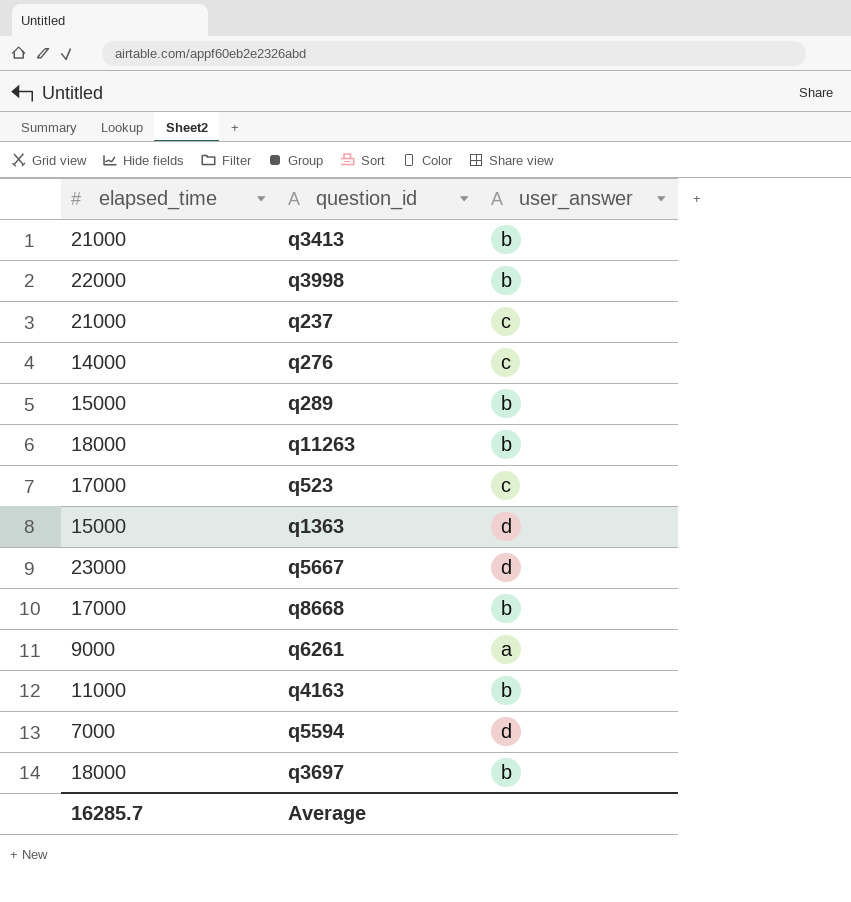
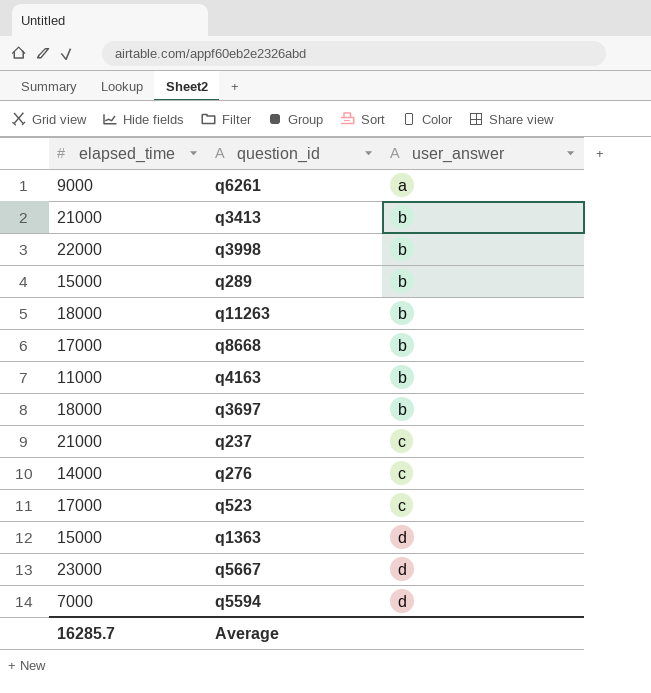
row order: none -> user_answer ascending

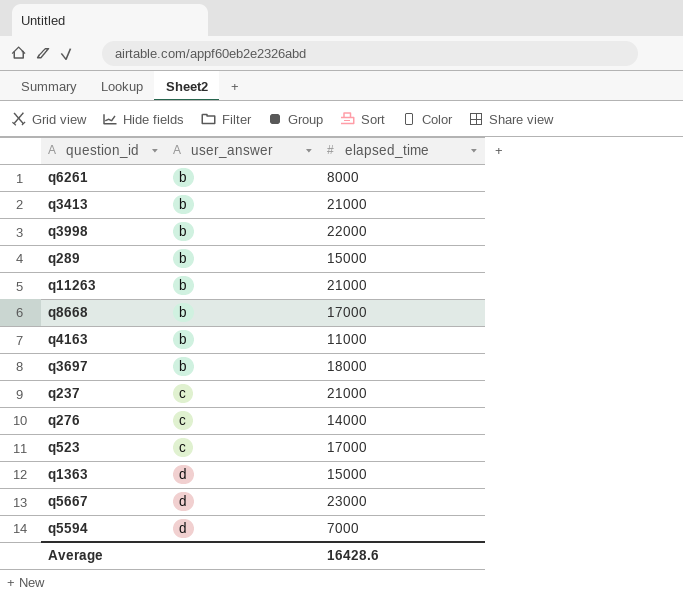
column elapsed_time | position: 1 -> 3
q6261 | user_answer: a -> b
q6261 | elapsed_time: 9000 -> 8000
q11263 | elapsed_time: 18000 -> 21000
Average | elapsed_time: 16285.7 -> 16428.6

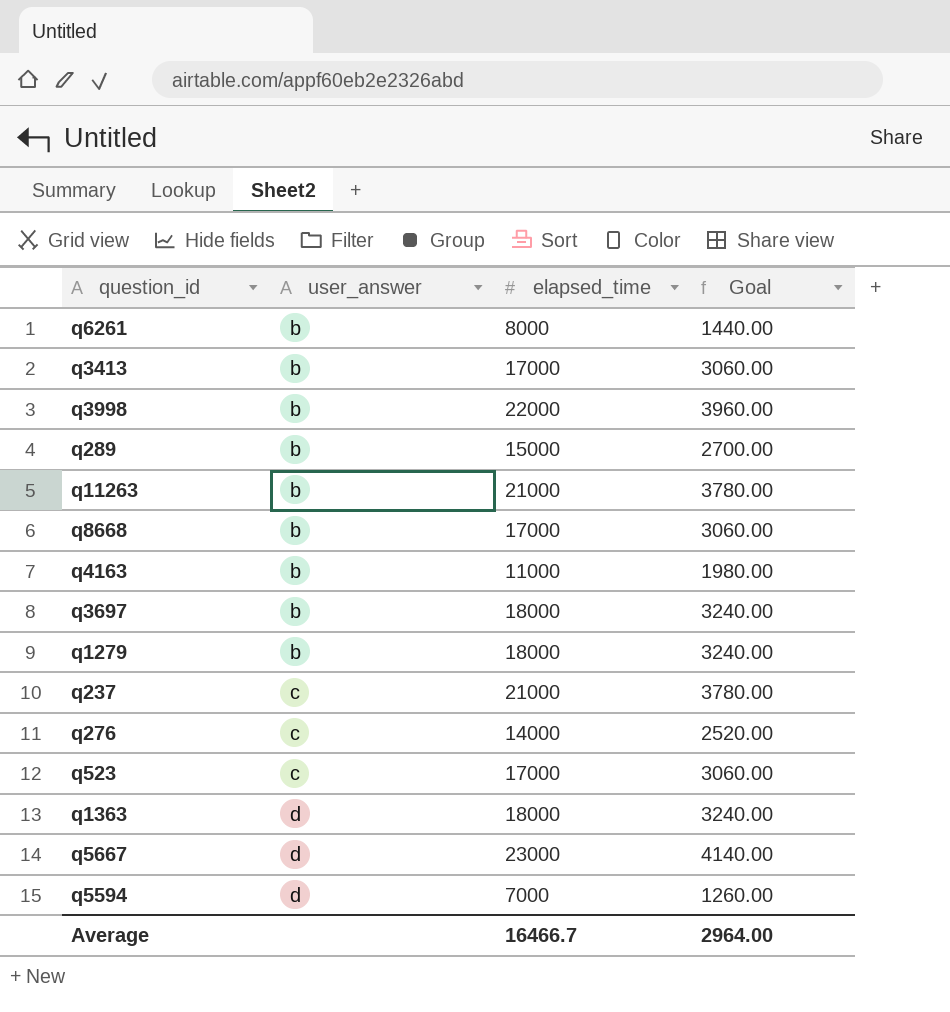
column Goal | formula: none -> [elapsed_time] * 0.18
q3413 | elapsed_time: 21000 -> 17000
row q1279: none -> b | 18000 | 3240.00
q1363 | elapsed_time: 15000 -> 18000
Average | elapsed_time: 16428.6 -> 16466.7

